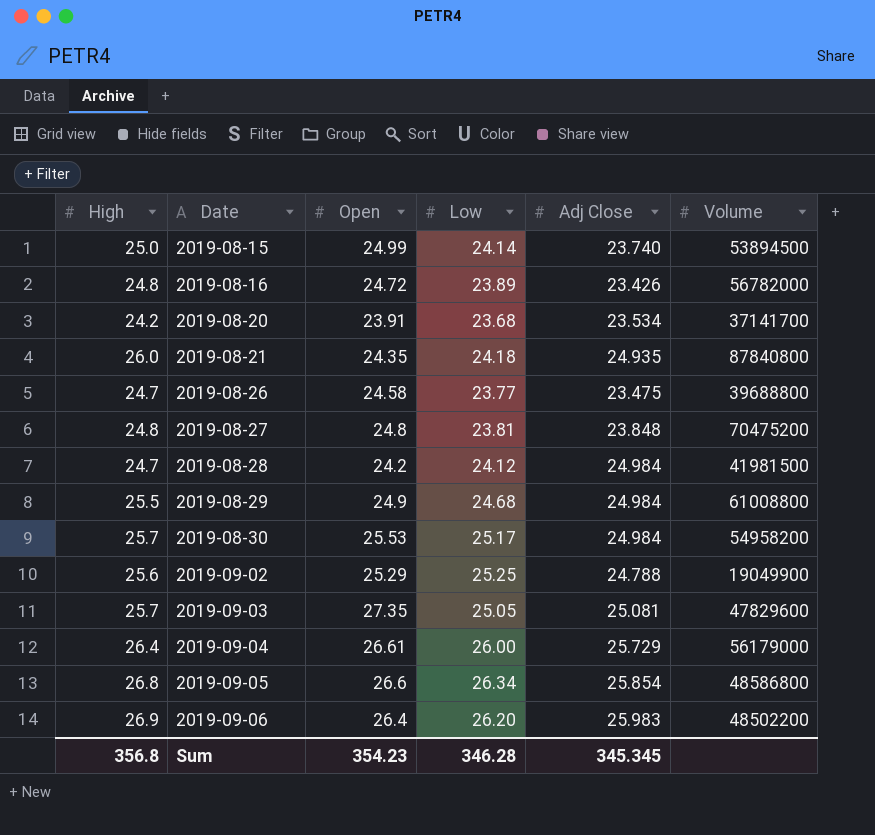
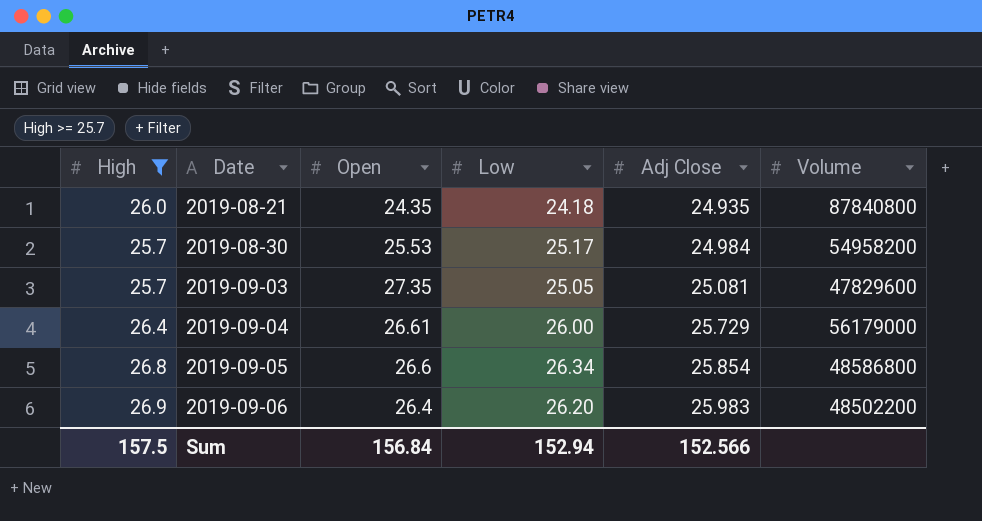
filter: none -> High >= 25.7
Sum | High: 356.8 -> 157.5
Sum | Open: 354.23 -> 156.84
Sum | Low: 346.28 -> 152.94
Sum | Adj Close: 345.345 -> 152.566

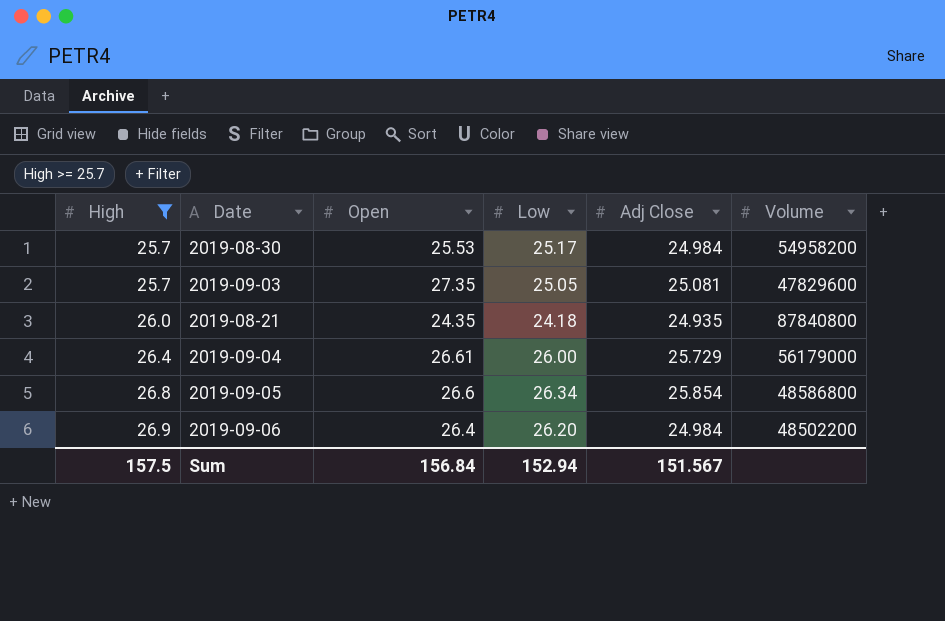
row order: Date ascending -> High ascending
2019-09-06 | Adj Close: 25.983 -> 24.984
Sum | Adj Close: 152.566 -> 151.567

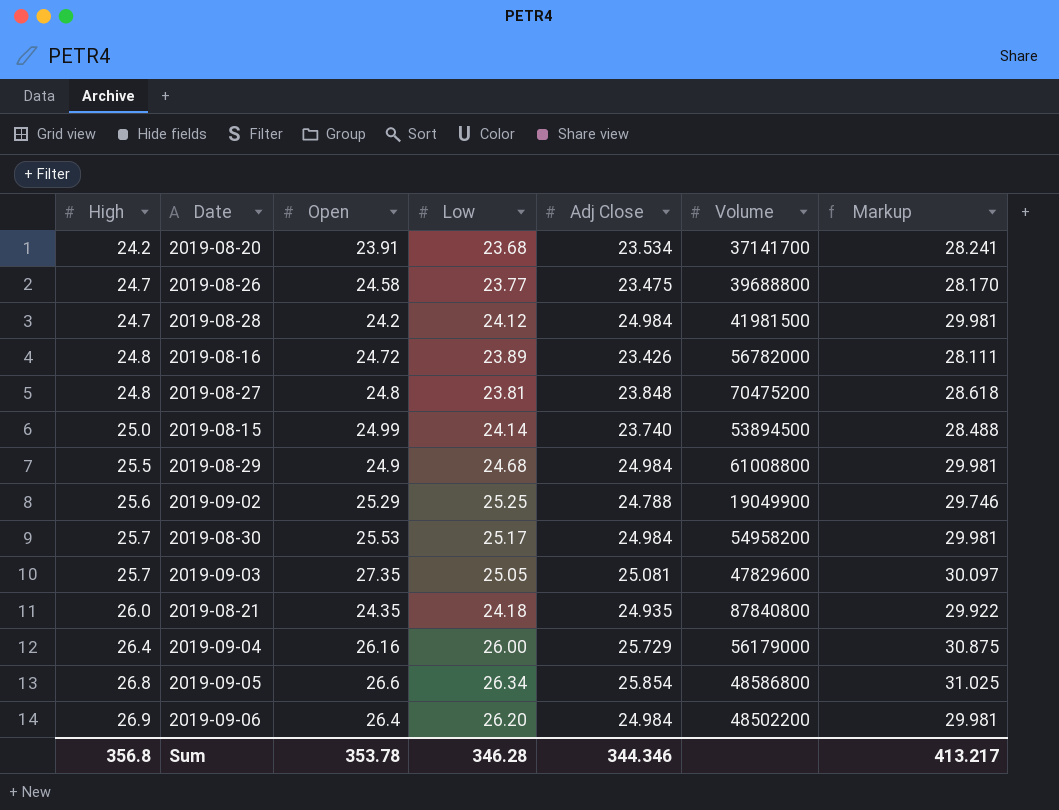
filter: High >= 25.7 -> none
column Markup | formula: none -> [Adj Close] * 1.2
2019-09-04 | Open: 26.61 -> 26.16
Sum | High: 157.5 -> 356.8
Sum | Open: 156.84 -> 353.78
Sum | Low: 152.94 -> 346.28
Sum | Adj Close: 151.567 -> 344.346

